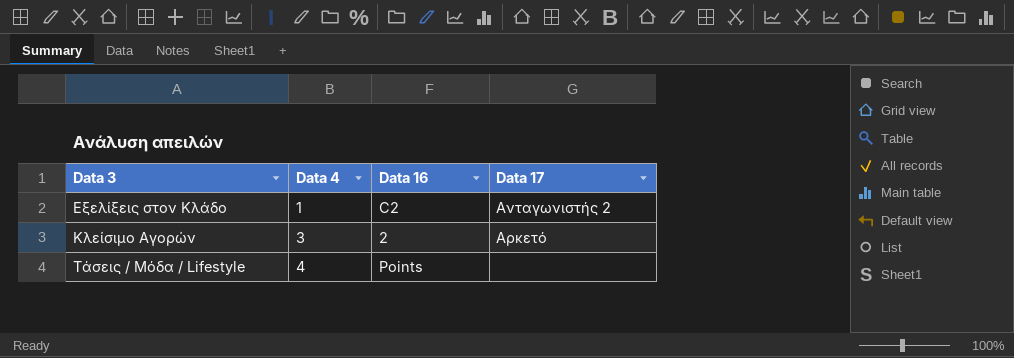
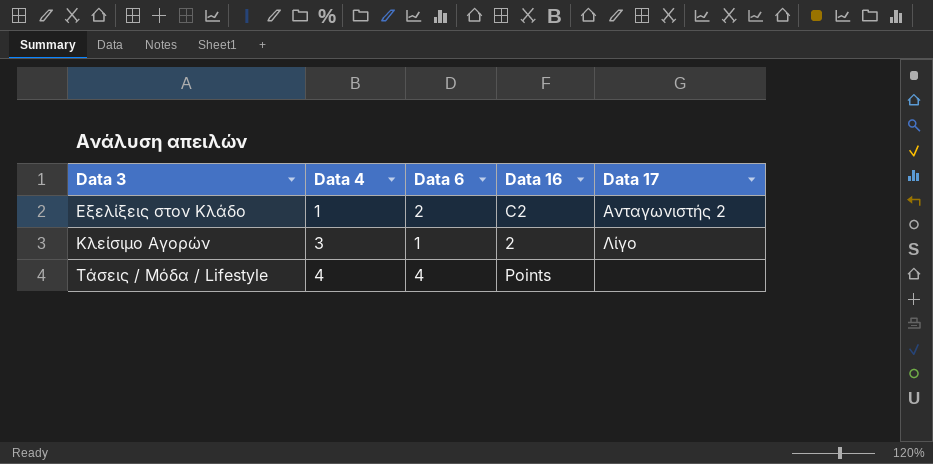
column Data 6 | position: none -> 3
Κλείσιμο Αγορών | Data 17: Αρκετό -> Λίγο

